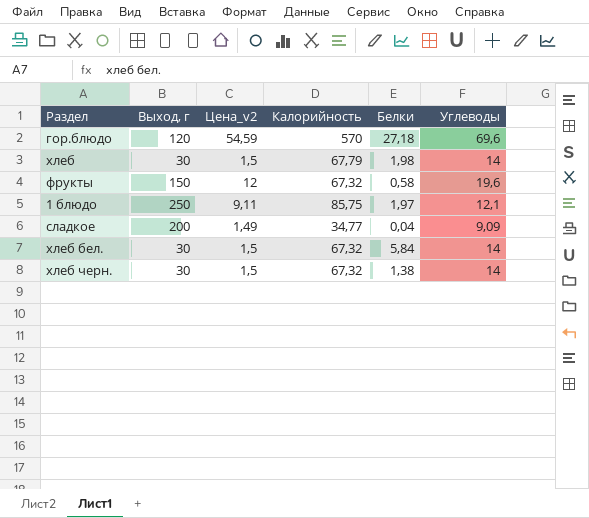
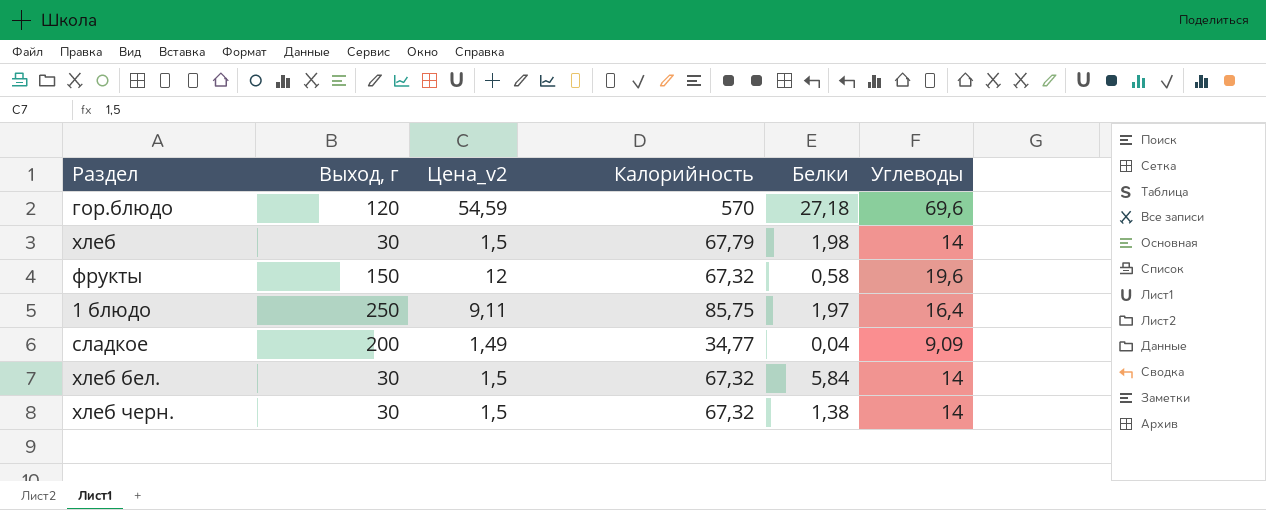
1 блюдо | Углеводы: 12,1 -> 16,4

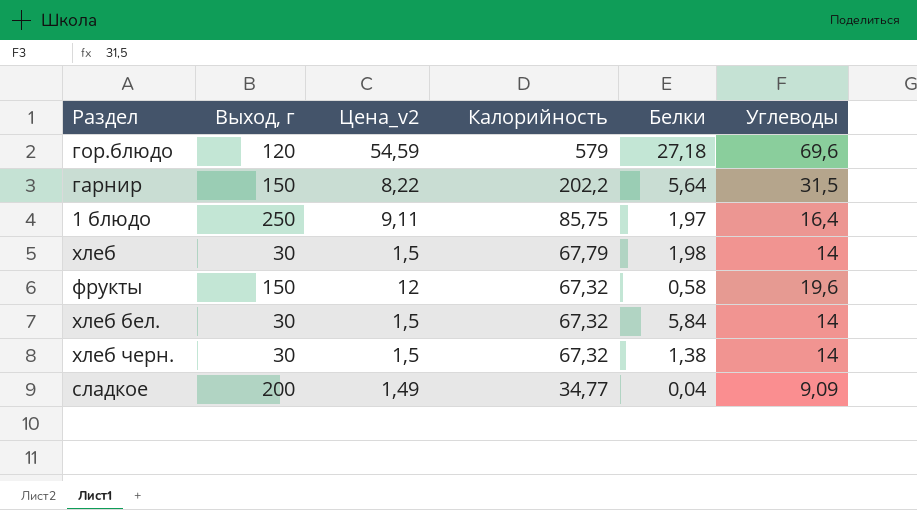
row order: none -> Калорийность descending
гор.блюдо | Калорийность: 570 -> 579
row гарнир: none -> 150 | 8,22 | 202,2 | 5,64 | 31,5

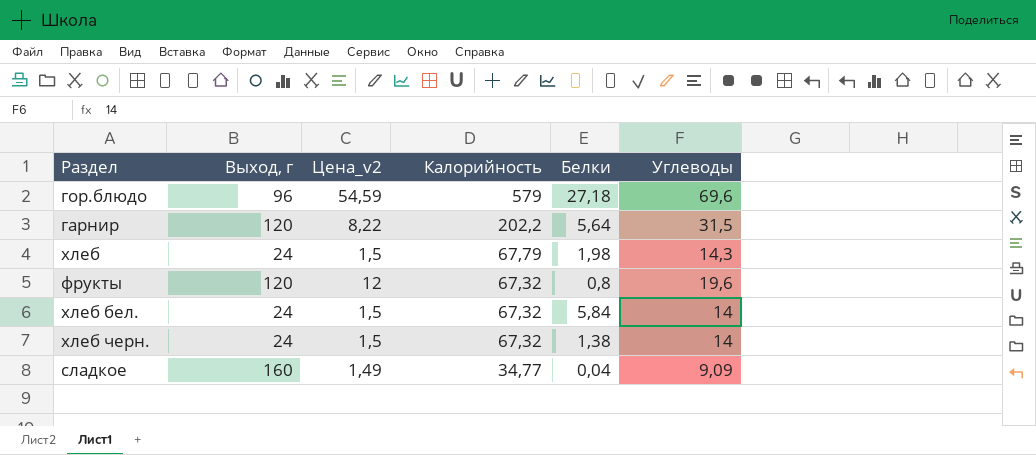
row 1 блюдо: 250 | 9,11 | 85,75 | 1,97 | 16,4 -> none
гор.блюдо | Выход, г: 120 -> 96
гарнир | Выход, г: 150 -> 120
хлеб | Выход, г: 30 -> 24
хлеб | Углеводы: 14 -> 14,3
фрукты | Выход, г: 150 -> 120
фрукты | Белки: 0,58 -> 0,8
хлеб бел. | Выход, г: 30 -> 24
хлеб черн. | Выход, г: 30 -> 24
сладкое | Выход, г: 200 -> 160

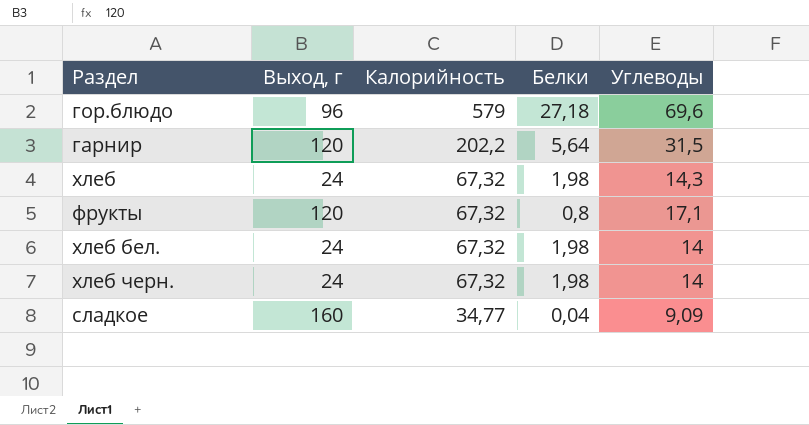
column Цена_v2 | position: 3 -> none
хлеб | Калорийность: 67,79 -> 67,32
фрукты | Углеводы: 19,6 -> 17,1
хлеб бел. | Белки: 5,84 -> 1,98
хлеб черн. | Белки: 1,38 -> 1,98

